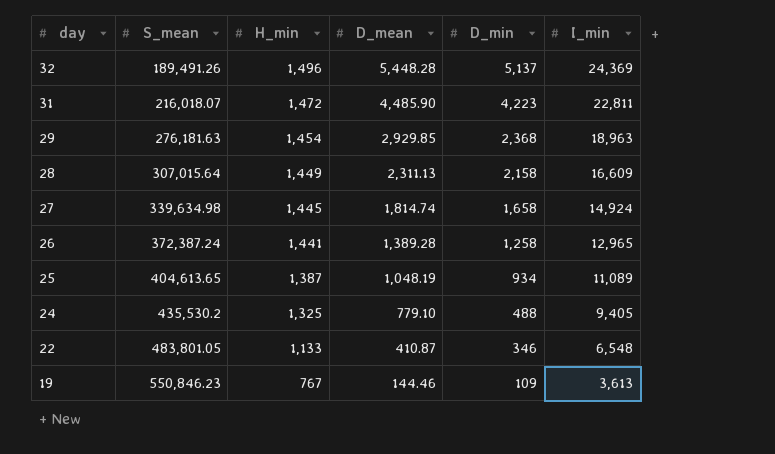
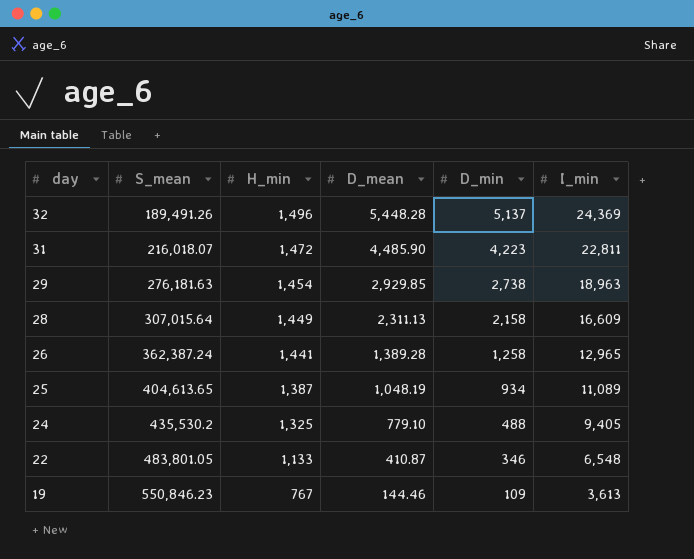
row 27: 339,634.98 | 1,445 | 1,814.74 | 1,658 | 14,924 -> none
29 | D_min: 2,368 -> 2,738
26 | S_mean: 372,387.24 -> 362,387.24

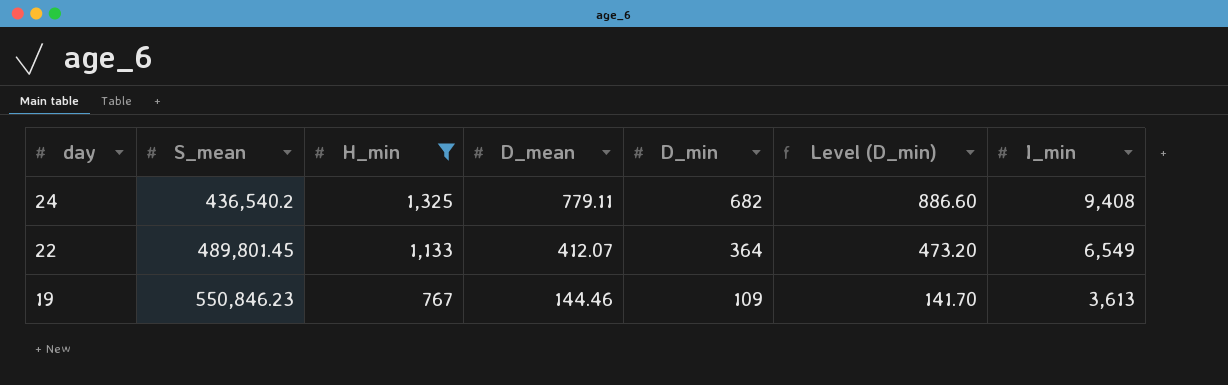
filter: none -> H_min <= 1,325
column Level (D_min) | formula: none -> [D_min] * 1.3
24 | S_mean: 435,530.2 -> 436,540.2
24 | D_mean: 779.10 -> 779.11
24 | D_min: 488 -> 682
24 | I_min: 9,405 -> 9,408
22 | S_mean: 483,801.05 -> 489,801.45
22 | D_mean: 410.87 -> 412.07
22 | D_min: 346 -> 364
22 | I_min: 6,548 -> 6,549

